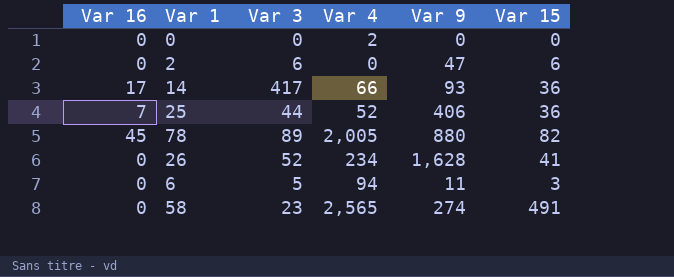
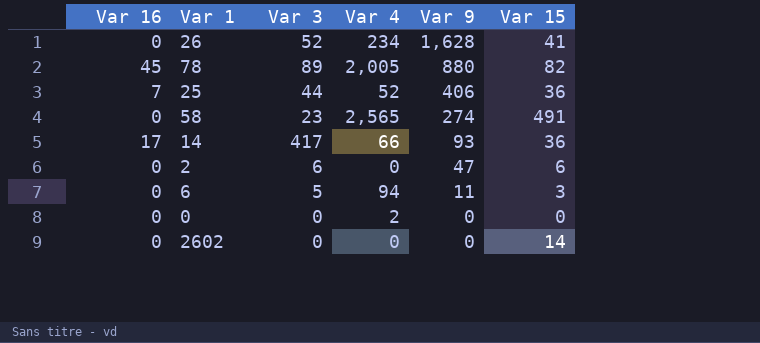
row order: none -> Var 9 descending
row 2602: none -> 0 | 0 | 0 | 0 | 14

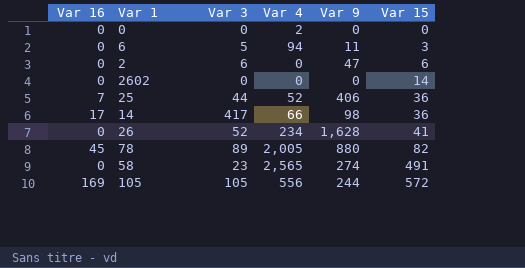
row order: Var 9 descending -> Var 15 ascending
14 | Var 9: 93 -> 98
row 105: none -> 169 | 105 | 556 | 244 | 572

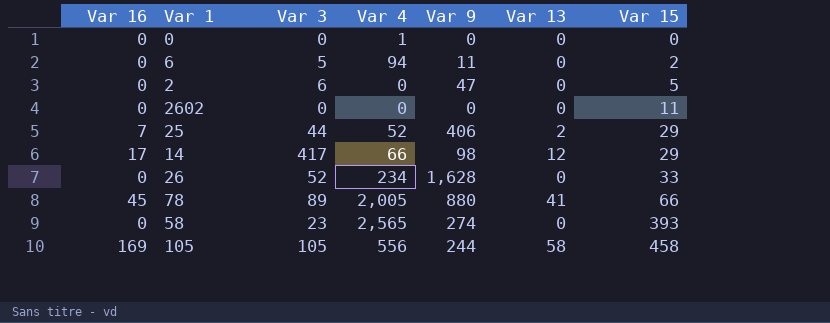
column Var 13 | position: none -> 6
0 | Var 4: 2 -> 1
6 | Var 15: 3 -> 2
2 | Var 15: 6 -> 5
2602 | Var 15: 14 -> 11
25 | Var 15: 36 -> 29
14 | Var 15: 36 -> 29
26 | Var 15: 41 -> 33
78 | Var 15: 82 -> 66
58 | Var 15: 491 -> 393
105 | Var 15: 572 -> 458

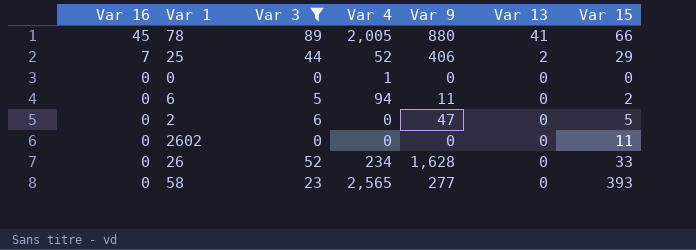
filter: none -> Var 3 <= 89
row order: Var 15 ascending -> Var 16 descending
58 | Var 9: 274 -> 277

